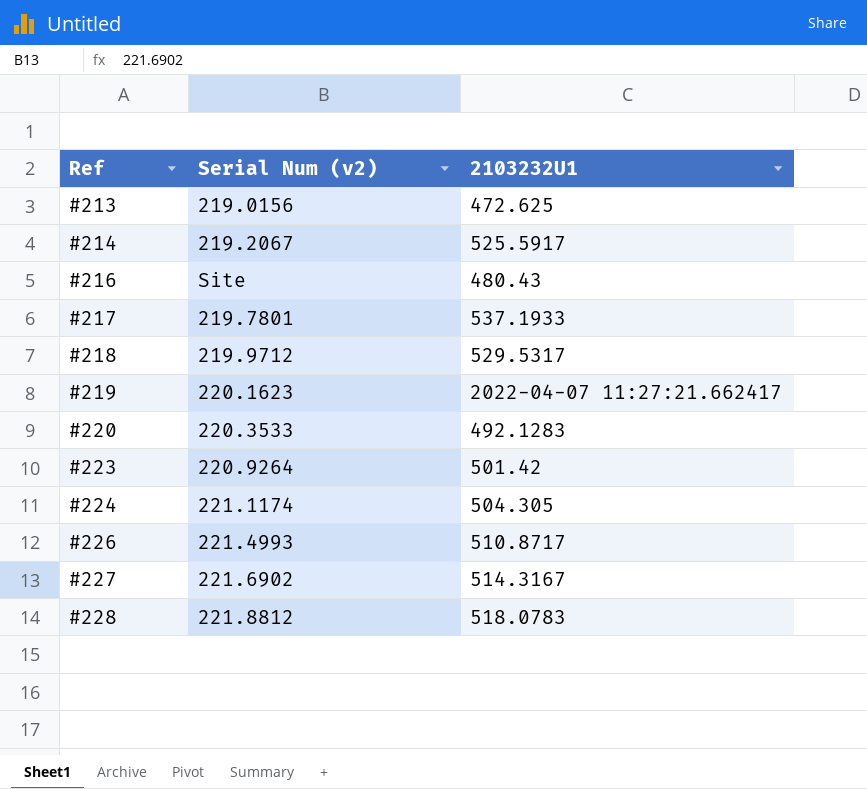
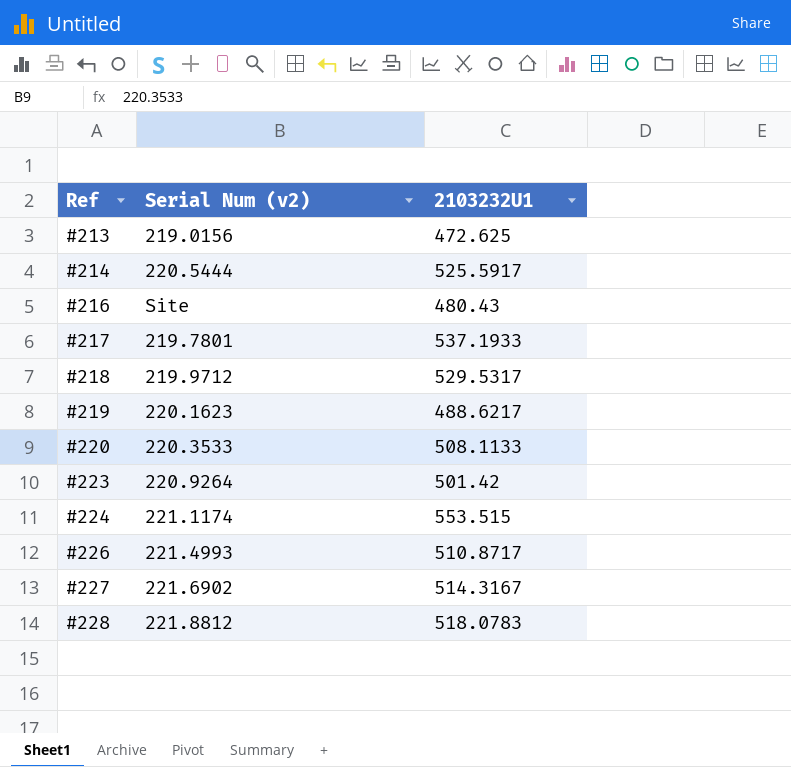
#214 | Serial Num (v2): 219.2067 -> 220.5444
#219 | 2103232U1: 2022-04-07 11:27:21.662417 -> 488.6217
#220 | 2103232U1: 492.1283 -> 508.1133
#224 | 2103232U1: 504.305 -> 553.515

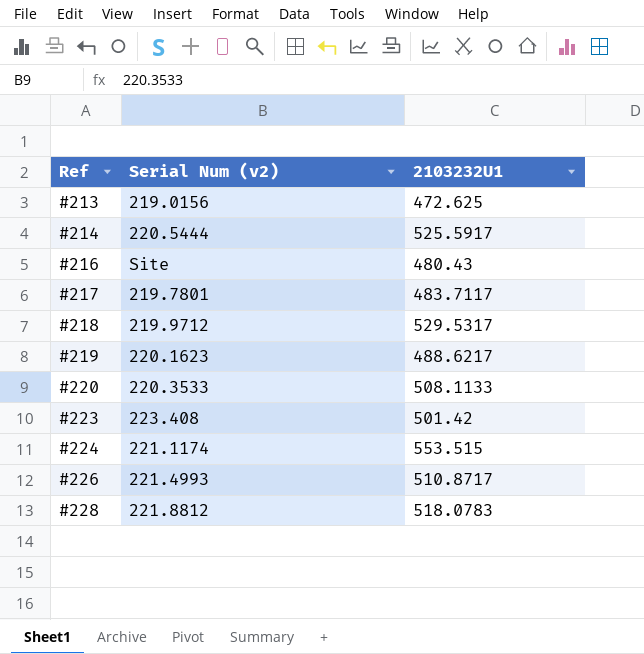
row #227: 221.6902 | 514.3167 -> none
#217 | 2103232U1: 537.1933 -> 483.7117
#223 | Serial Num (v2): 220.9264 -> 223.408

